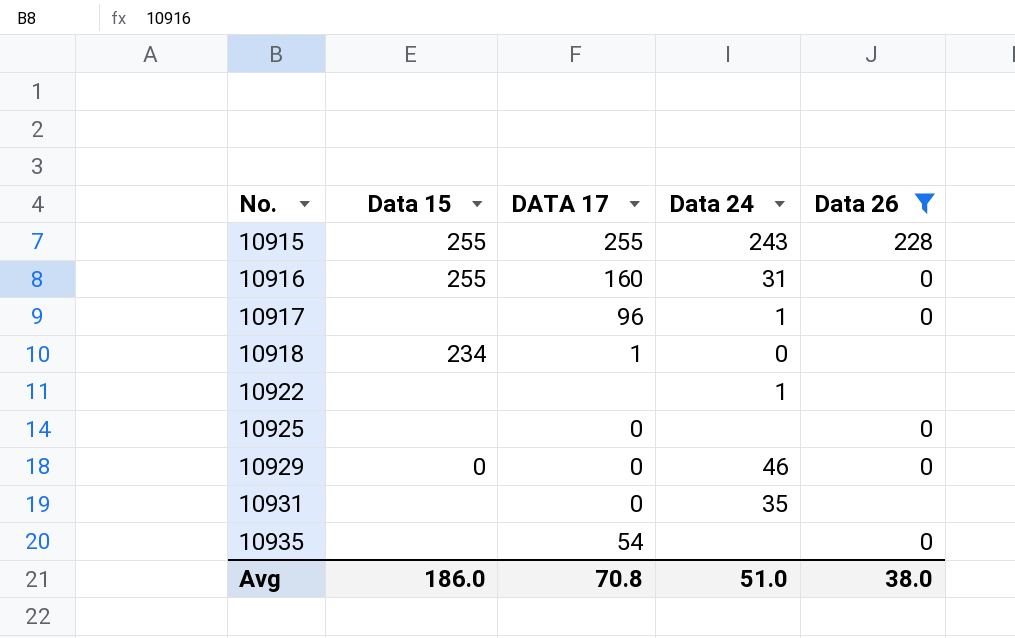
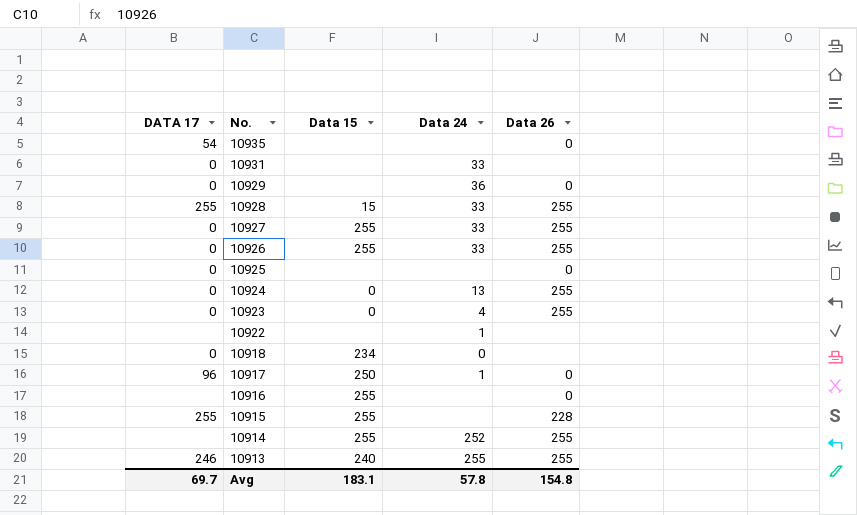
filter: Data 26 != 255 -> none
row order: No. ascending -> No. descending
column DATA 17 | position: 3 -> 1
10931 | Data 24: 35 -> 33
10929 | Data 15: 0 -> none
10929 | Data 24: 46 -> 36
10918 | DATA 17: 1 -> 0
10917 | Data 15: none -> 250
10916 | DATA 17: 160 -> none
10916 | Data 24: 31 -> none
10915 | Data 24: 243 -> none
Avg | DATA 17: 70.8 -> 69.7
Avg | Data 15: 186.0 -> 183.1
Avg | Data 24: 51.0 -> 57.8
Avg | Data 26: 38.0 -> 154.8

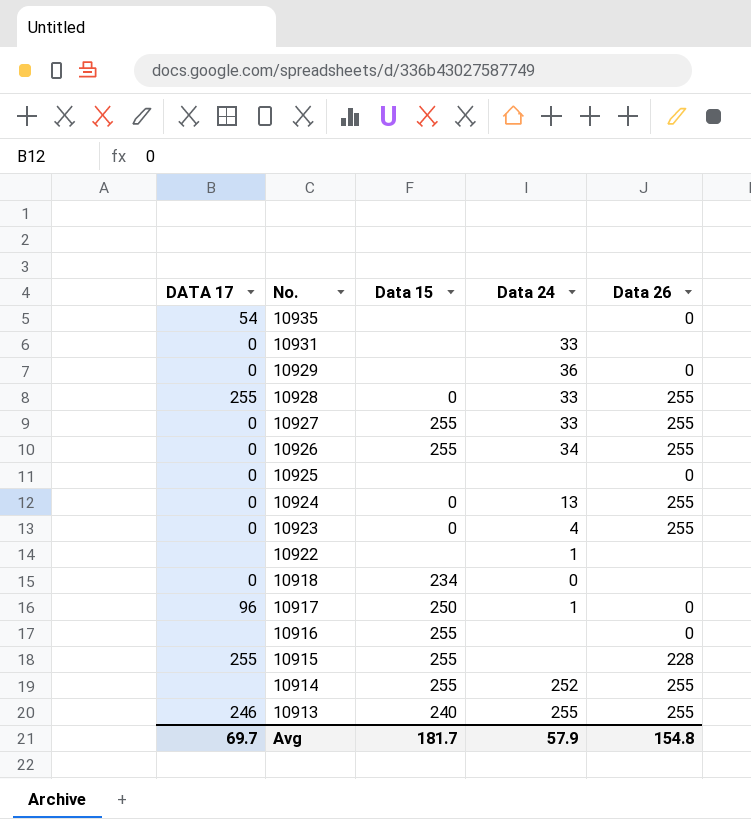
10928 | Data 15: 15 -> 0
10926 | Data 24: 33 -> 34
Avg | Data 15: 183.1 -> 181.7
Avg | Data 24: 57.8 -> 57.9

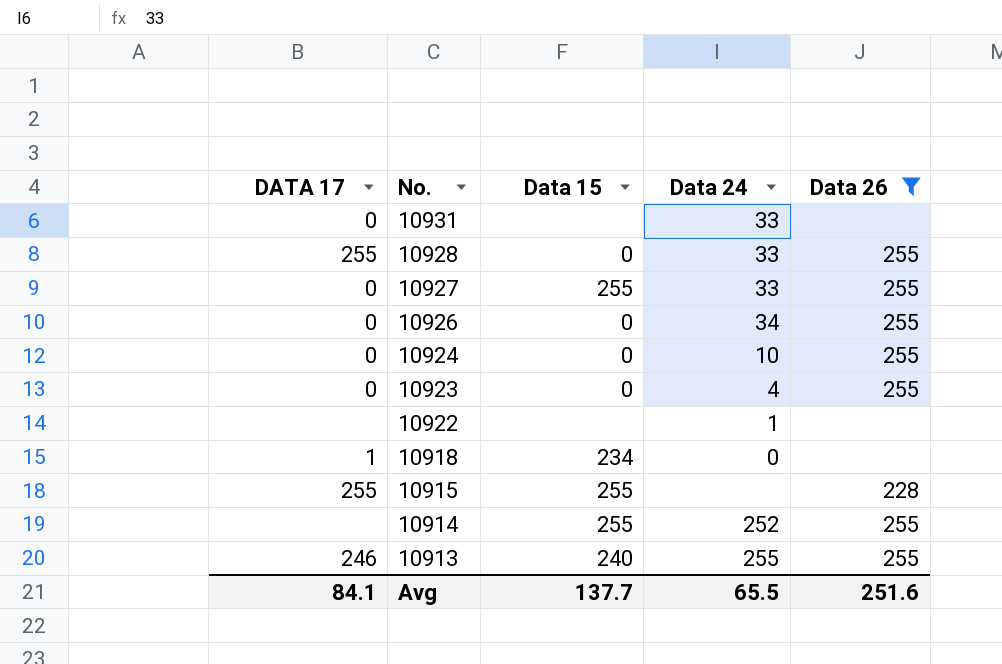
filter: none -> Data 26 != 0
10926 | Data 15: 255 -> 0
10924 | Data 24: 13 -> 10
10918 | DATA 17: 0 -> 1
Avg | DATA 17: 69.7 -> 84.1
Avg | Data 15: 181.7 -> 137.7
Avg | Data 24: 57.9 -> 65.5
Avg | Data 26: 154.8 -> 251.6

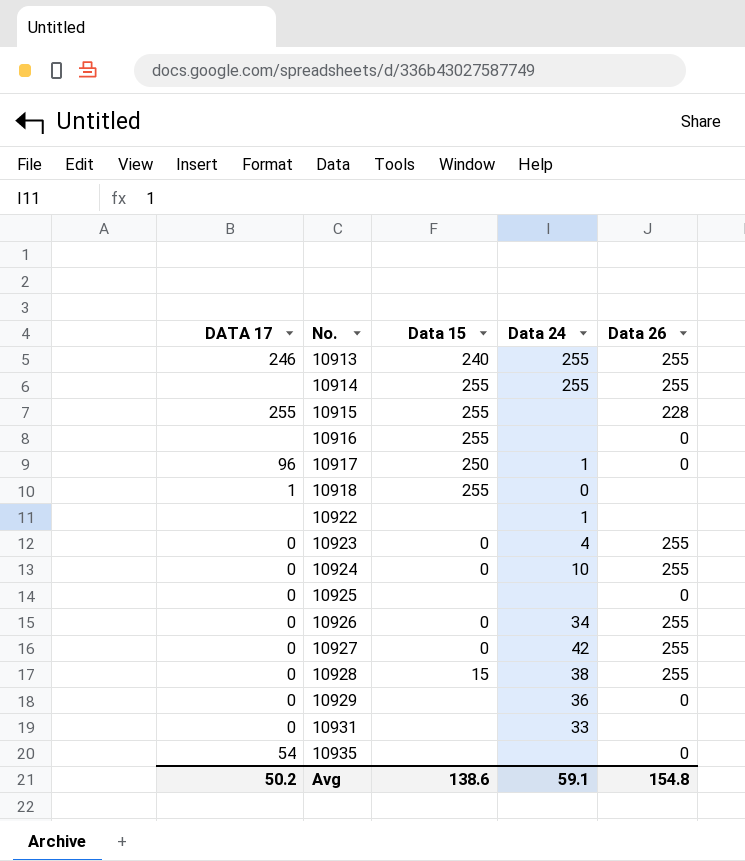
filter: Data 26 != 0 -> none
row order: No. descending -> No. ascending
10914 | Data 24: 252 -> 255
10918 | Data 15: 234 -> 255
10927 | Data 15: 255 -> 0
10927 | Data 24: 33 -> 42
10928 | DATA 17: 255 -> 0
10928 | Data 15: 0 -> 15
10928 | Data 24: 33 -> 38
Avg | DATA 17: 84.1 -> 50.2
Avg | Data 15: 137.7 -> 138.6
Avg | Data 24: 65.5 -> 59.1
Avg | Data 26: 251.6 -> 154.8

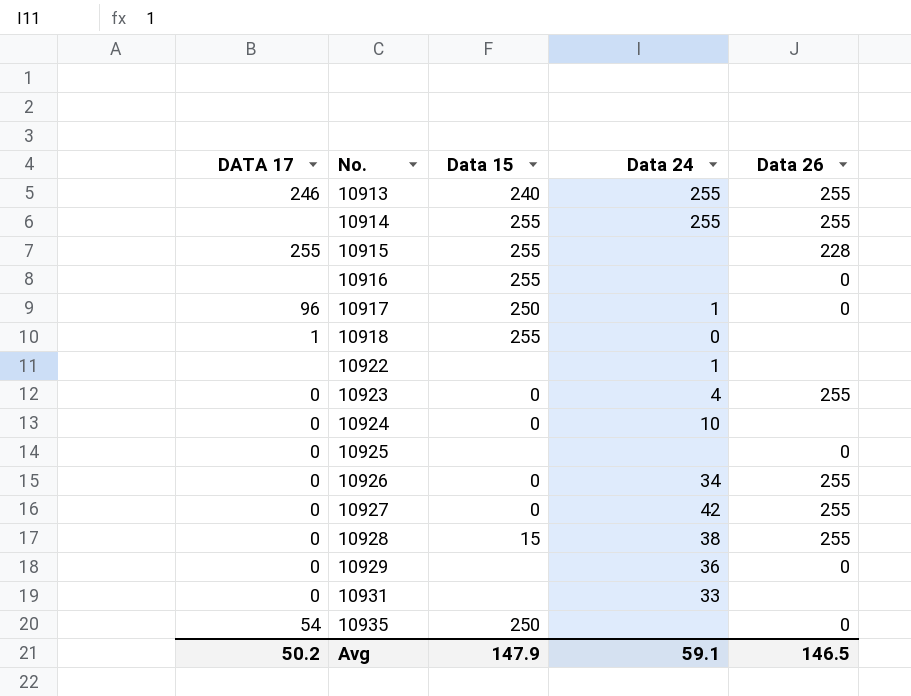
10924 | Data 26: 255 -> none
10935 | Data 15: none -> 250
Avg | Data 15: 138.6 -> 147.9
Avg | Data 26: 154.8 -> 146.5

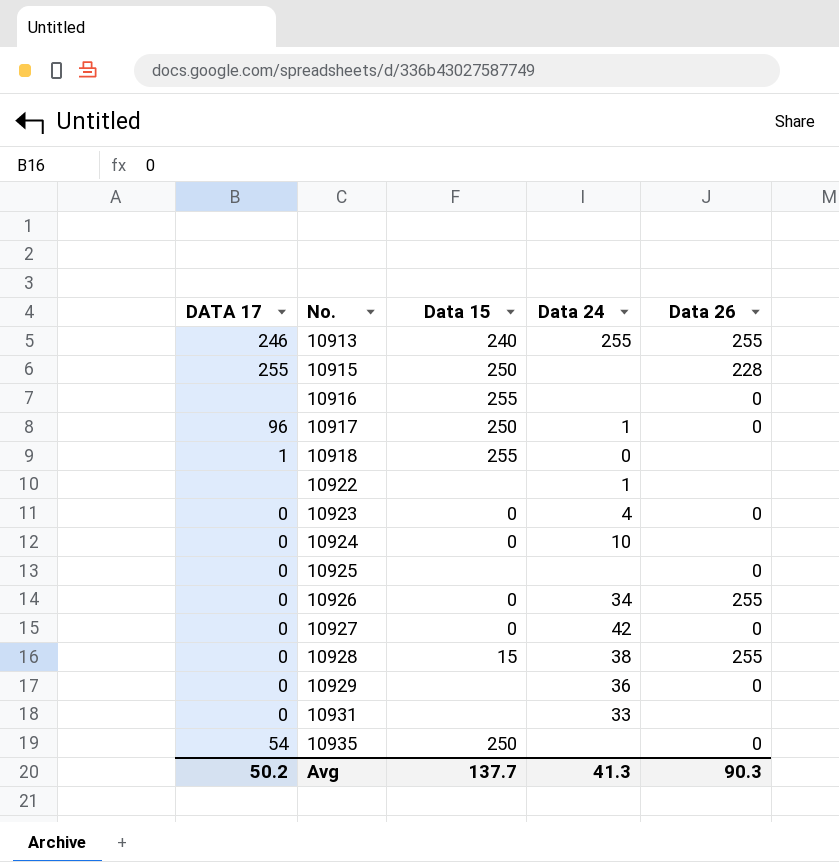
row 10914: none | 255 | 255 | 255 -> none
10915 | Data 15: 255 -> 250
10923 | Data 26: 255 -> 0
10927 | Data 26: 255 -> 0
Avg | Data 15: 147.9 -> 137.7
Avg | Data 24: 59.1 -> 41.3
Avg | Data 26: 146.5 -> 90.3

